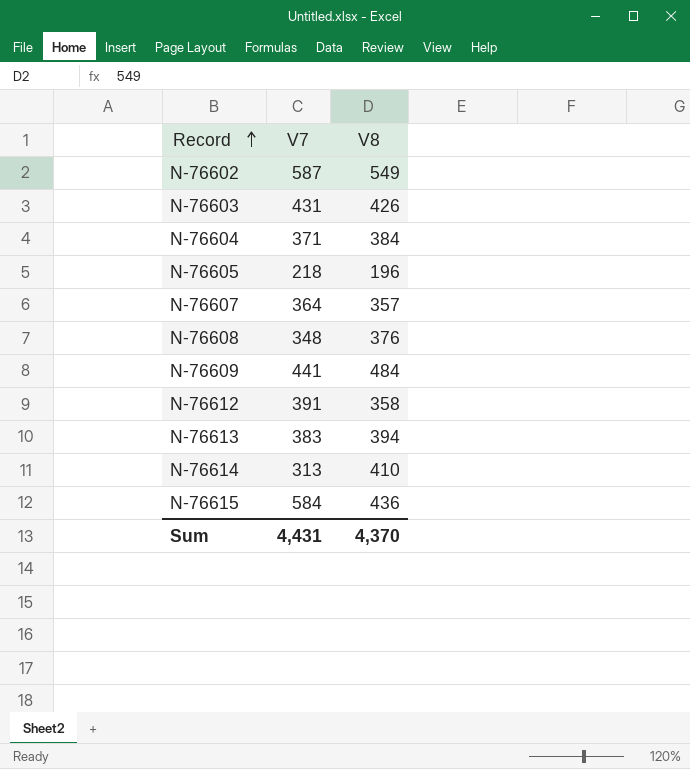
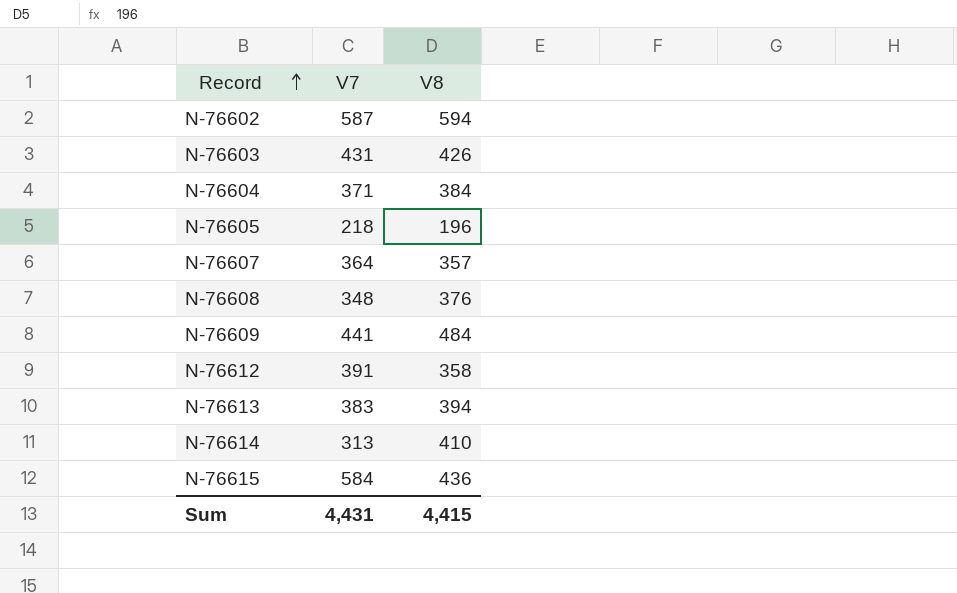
N-76602 | V8: 549 -> 594
Sum | V8: 4,370 -> 4,415

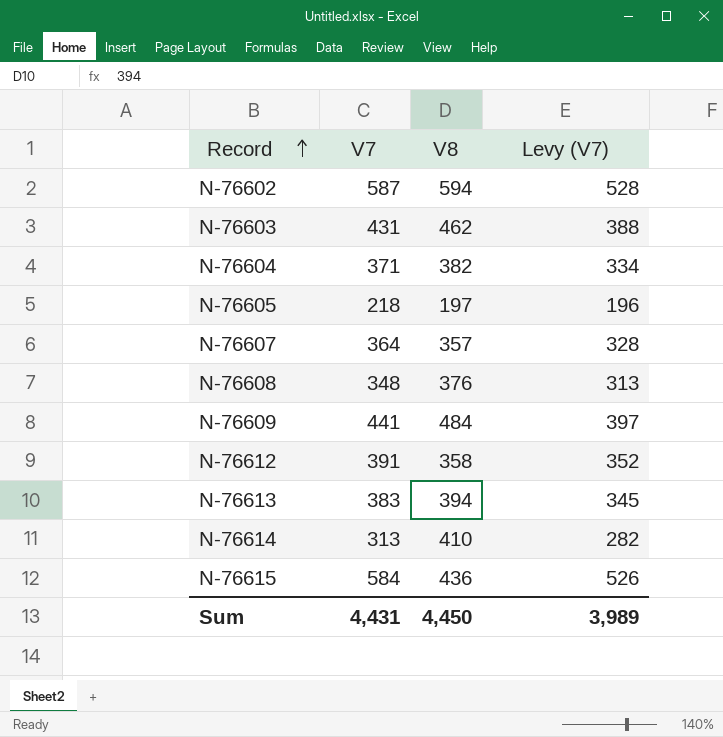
column Levy (V7) | formula: none -> [V7] * 0.9
N-76603 | V8: 426 -> 462
N-76604 | V8: 384 -> 382
N-76605 | V8: 196 -> 197
Sum | V8: 4,415 -> 4,450

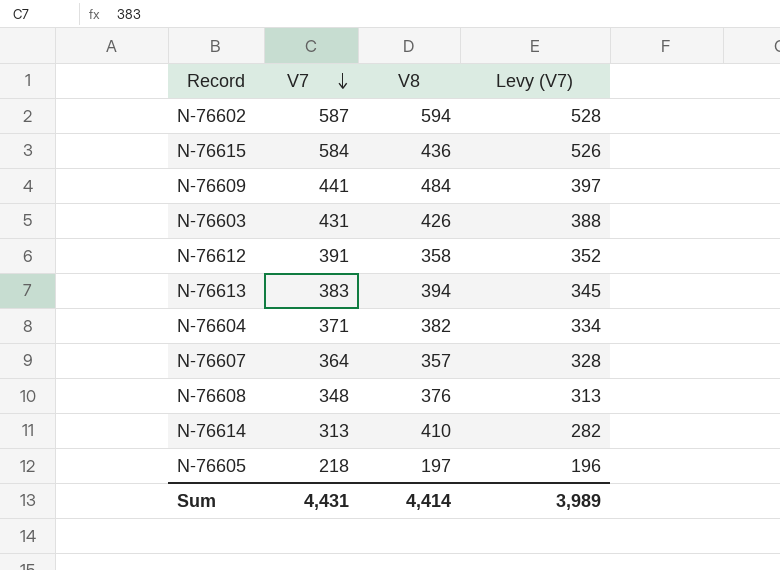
row order: Record ascending -> V7 descending
N-76603 | V8: 462 -> 426
Sum | V8: 4,450 -> 4,414

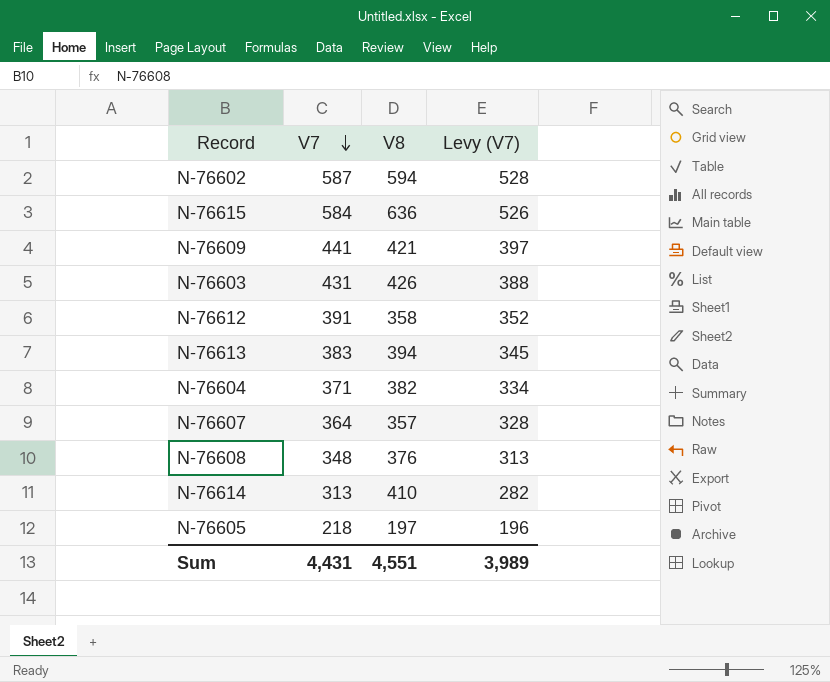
N-76615 | V8: 436 -> 636
N-76609 | V8: 484 -> 421
Sum | V8: 4,414 -> 4,551

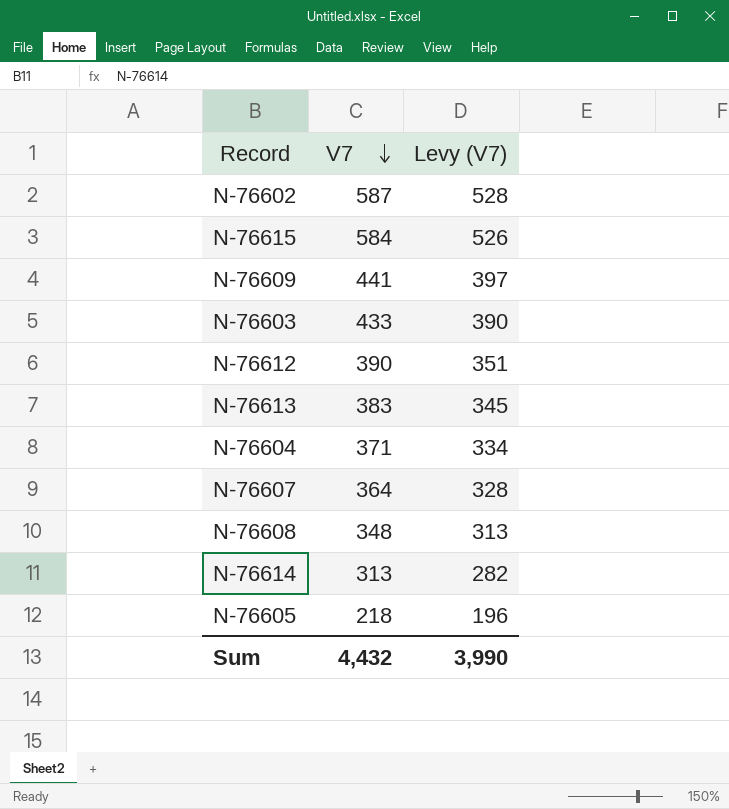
column V8 | position: 3 -> none
N-76603 | V7: 431 -> 433
N-76603 | Levy (V7): 388 -> 390
N-76612 | V7: 391 -> 390
N-76612 | Levy (V7): 352 -> 351
Sum | V7: 4,431 -> 4,432
Sum | Levy (V7): 3,989 -> 3,990

